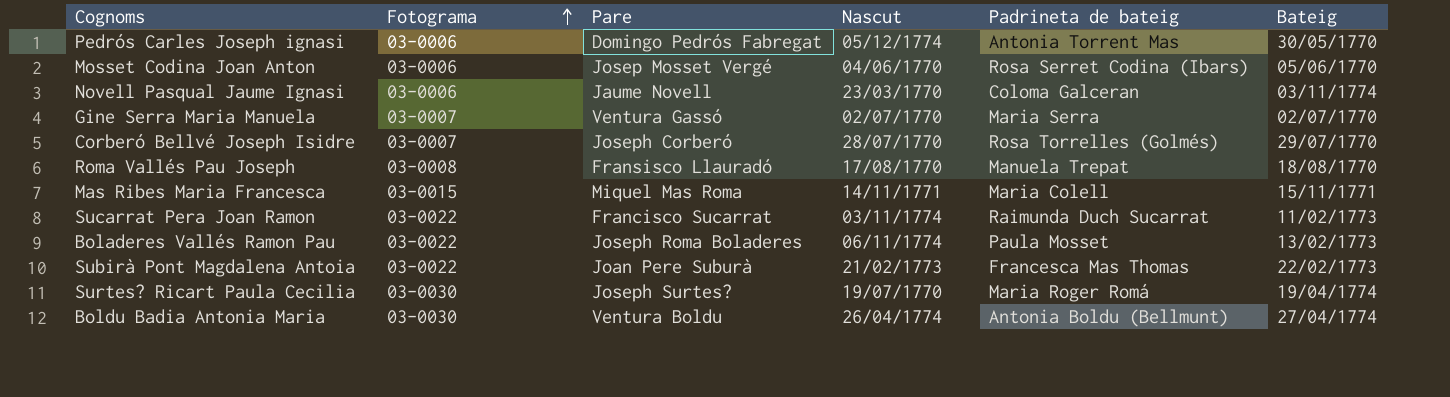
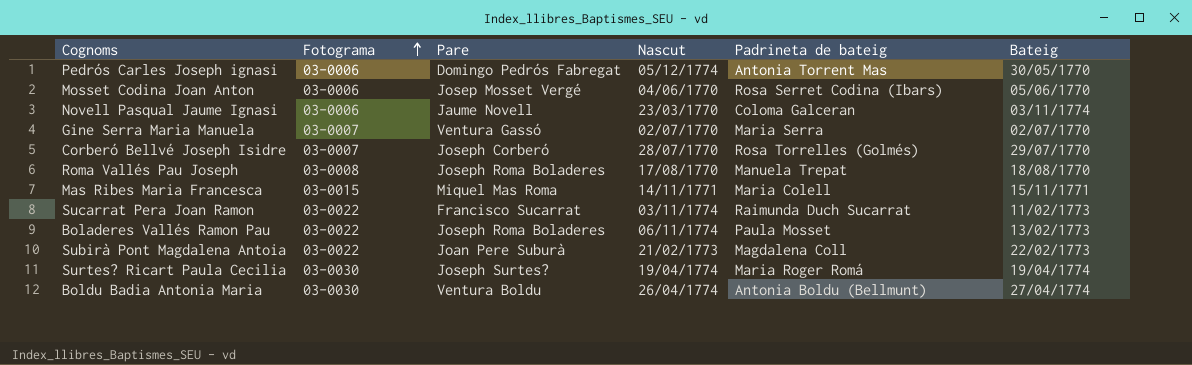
Roma Vallés Pau Joseph | Pare: Fransisco Llauradó -> Joseph Roma Boladeres
Subirà Pont Magdalena Antoia | Padrineta de bateig: Francesca Mas Thomas -> Magdalena Coll
Surtes? Ricart Paula Cecilia | Nascut: 19/07/1770 -> 19/04/1774

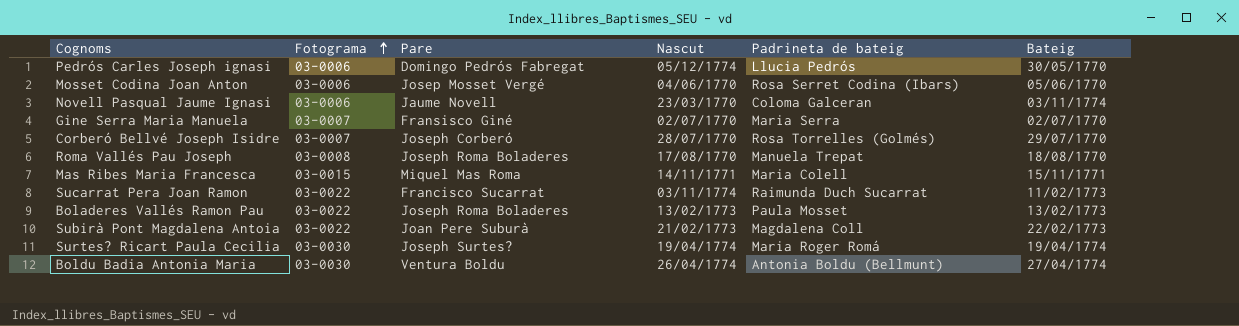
Pedrós Carles Joseph ignasi | Padrineta de bateig: Antonia Torrent Mas -> Llucia Pedrós
Gine Serra Maria Manuela | Pare: Ventura Gassó -> Fransisco Giné
Boladeres Vallés Ramon Pau | Nascut: 06/11/1774 -> 13/02/1773

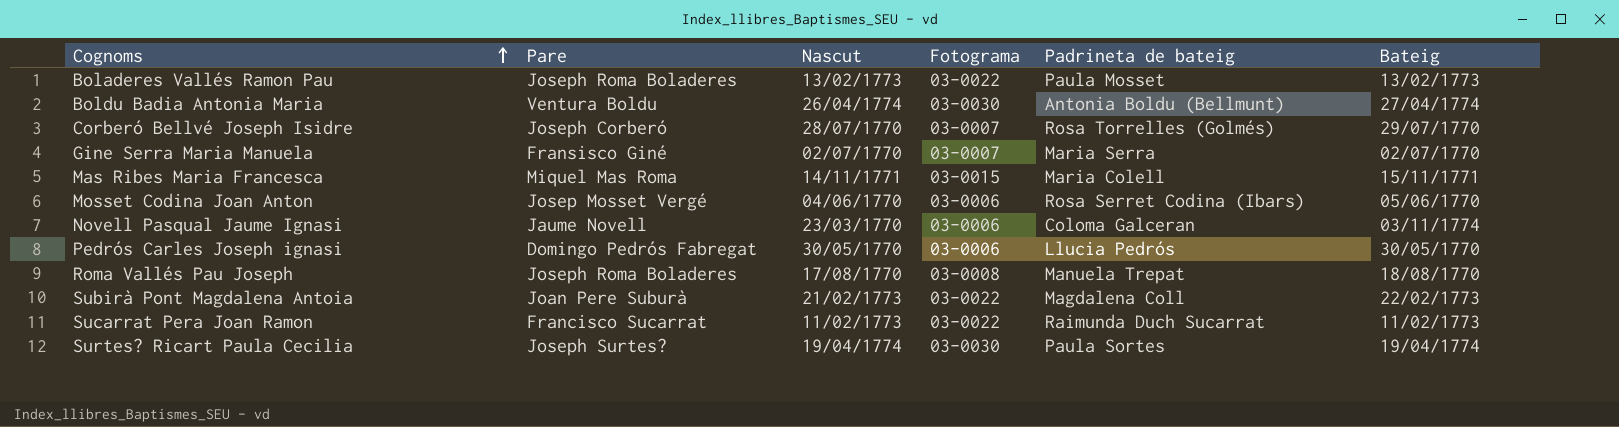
row order: Fotograma ascending -> Cognoms ascending
column Fotograma | position: 2 -> 4
Pedrós Carles Joseph ignasi | Nascut: 05/12/1774 -> 30/05/1770
Sucarrat Pera Joan Ramon | Nascut: 03/11/1774 -> 11/02/1773
Surtes? Ricart Paula Cecilia | Padrineta de bateig: Maria Roger Romá -> Paula Sortes

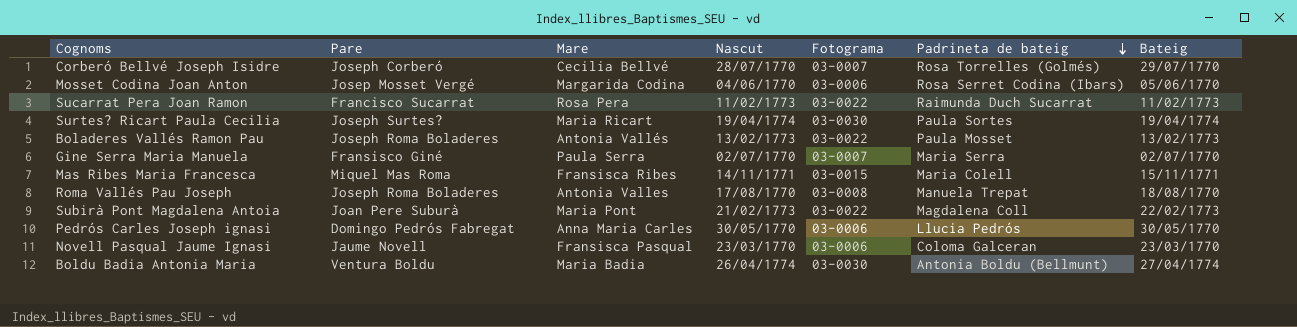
row order: Cognoms ascending -> Padrineta de bateig descending
column Mare | position: none -> 3
Novell Pasqual Jaume Ignasi | Bateig: 03/11/1774 -> 23/03/1770

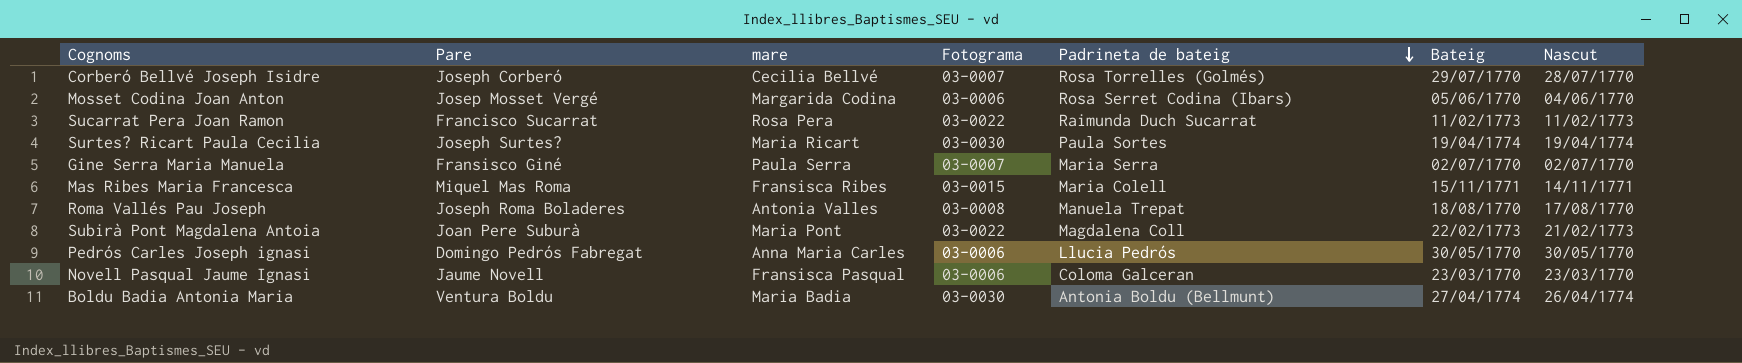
column name: Mare -> mare
column Nascut | position: 4 -> 7
row Boladeres Vallés Ramon Pau: Joseph Roma Boladeres | Antonia Vallés | 13/02/1773 | 03-0022 | Paula Mosset | 13/02/1773 -> none

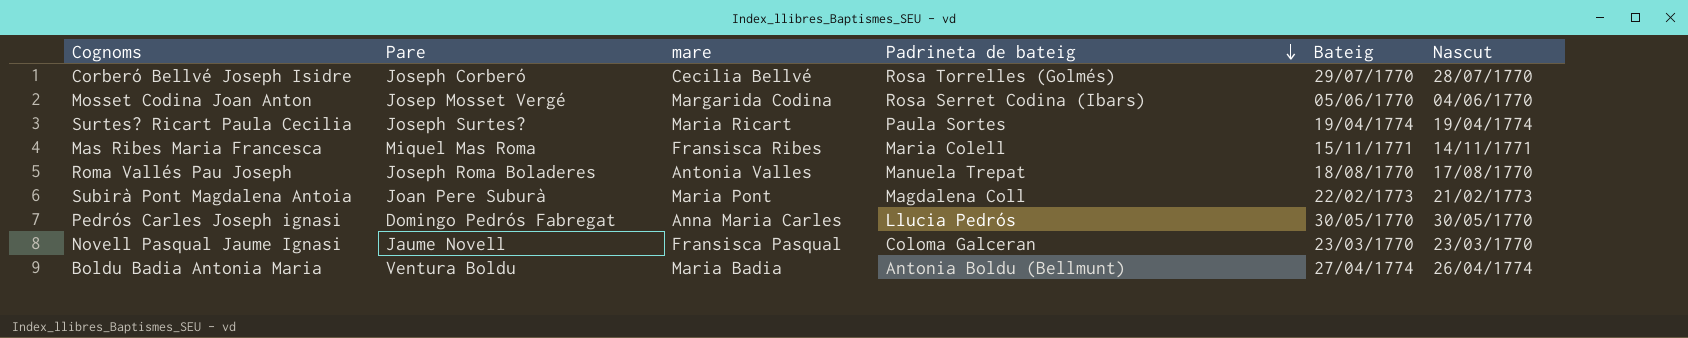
column Fotograma | position: 4 -> none
row Sucarrat Pera Joan Ramon: Francisco Sucarrat | Rosa Pera | 03-0022 | Raimunda Duch Sucarrat | 11/02/1773 | 11/02/1773 -> none
row Gine Serra Maria Manuela: Fransisco Giné | Paula Serra | 03-0007 | Maria Serra | 02/07/1770 | 02/07/1770 -> none

